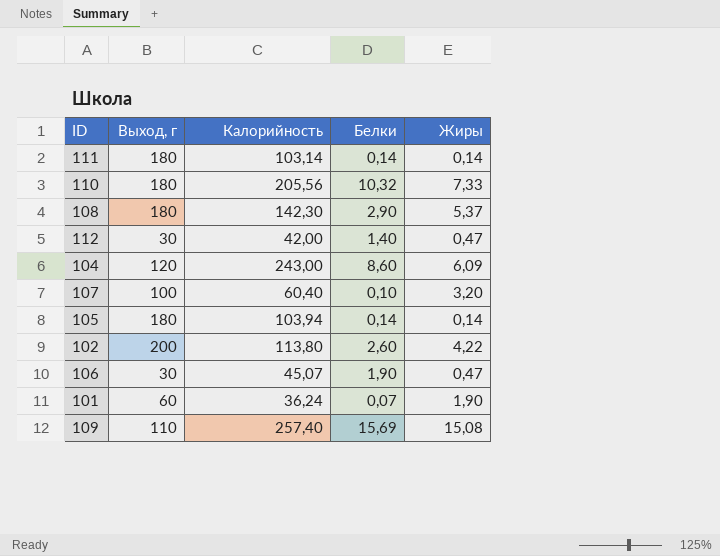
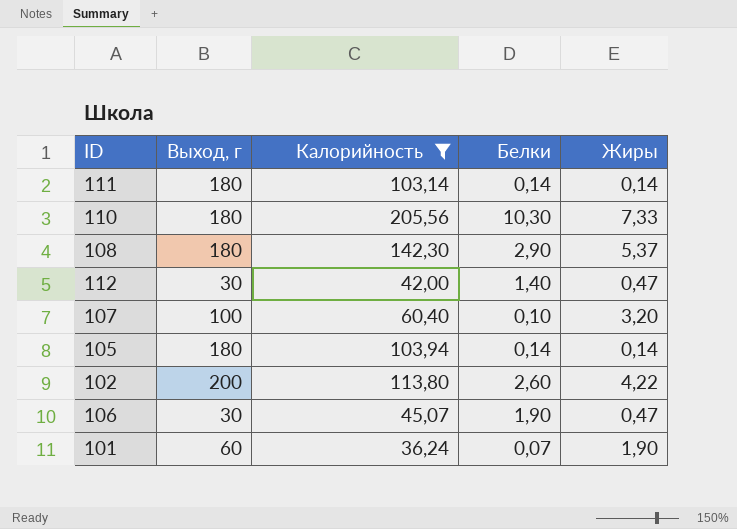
filter: none -> Калорийность <= 205,56
110 | Белки: 10,32 -> 10,30

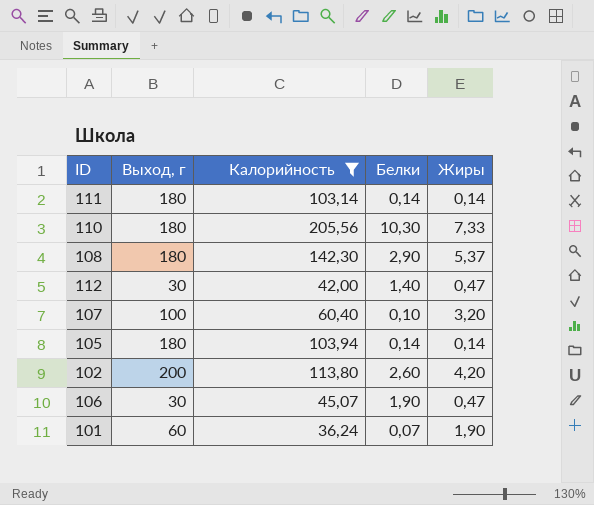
102 | Жиры: 4,22 -> 4,20

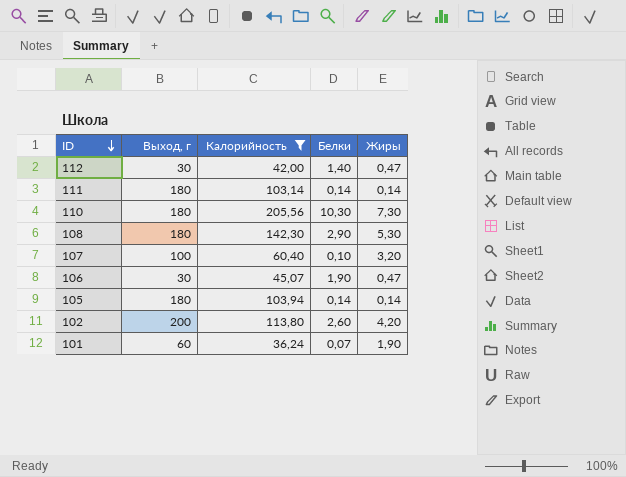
row order: none -> ID descending
110 | Жиры: 7,33 -> 7,30
108 | Жиры: 5,37 -> 5,30

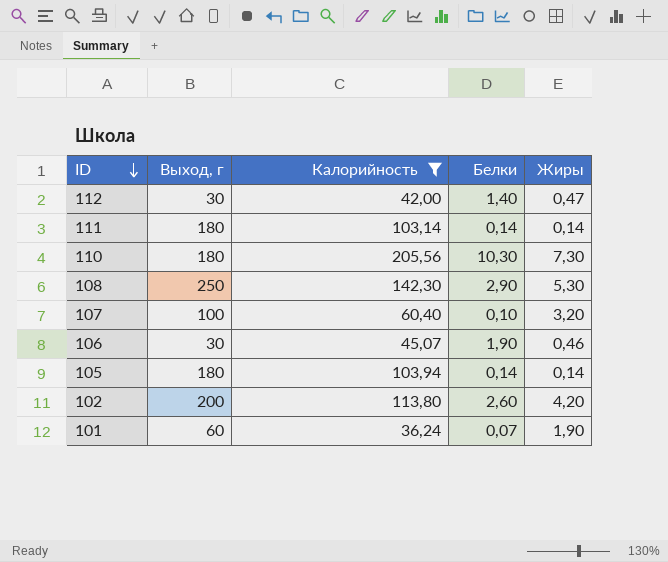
108 | Выход, г: 180 -> 250
106 | Жиры: 0,47 -> 0,46

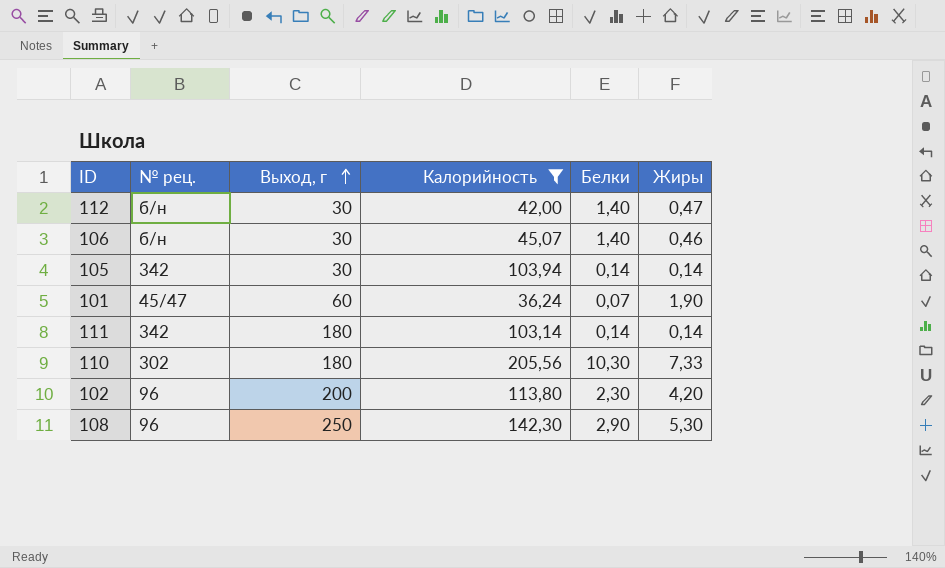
row order: ID descending -> Выход, г ascending
column № рец. | position: none -> 2
row 107: 100 | 60,40 | 0,10 | 3,20 -> none
106 | Белки: 1,90 -> 1,40
105 | Выход, г: 180 -> 30
110 | Жиры: 7,30 -> 7,33
102 | Белки: 2,60 -> 2,30

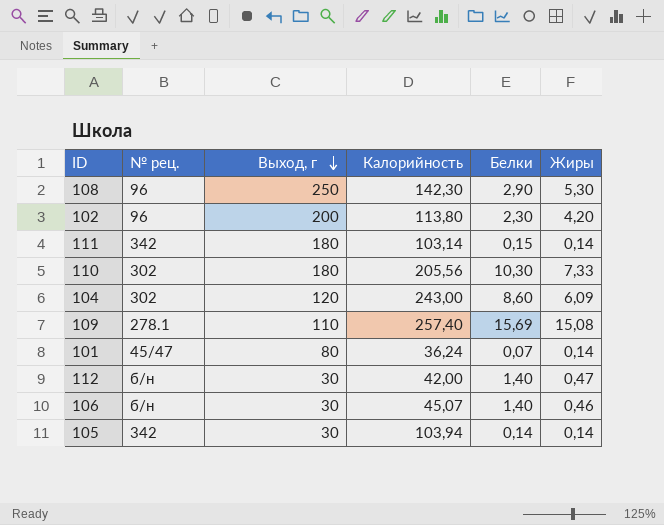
filter: Калорийность <= 205,56 -> none
row order: Выход, г ascending -> Выход, г descending
111 | Белки: 0,14 -> 0,15
101 | Выход, г: 60 -> 80
101 | Жиры: 1,90 -> 0,14

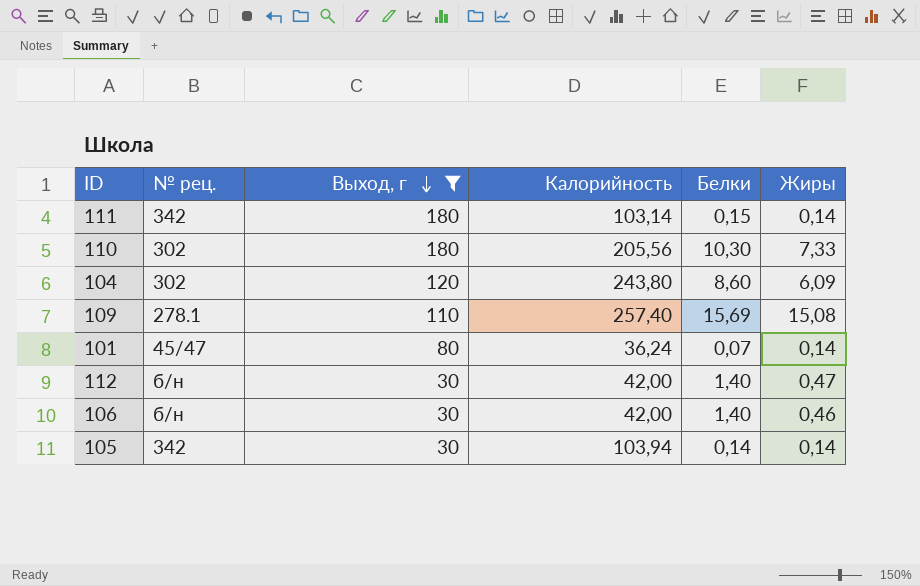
filter: none -> Выход, г <= 180
104 | Калорийность: 243,00 -> 243,80
106 | Калорийность: 45,07 -> 42,00

